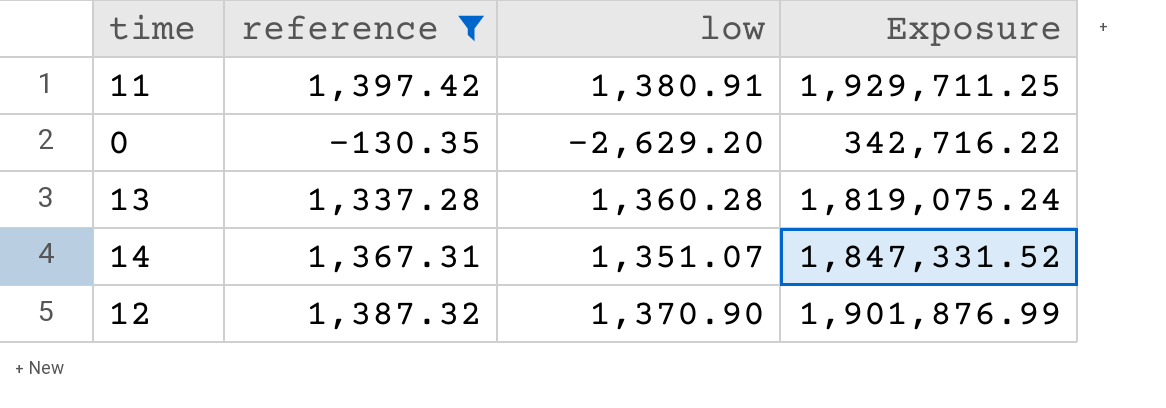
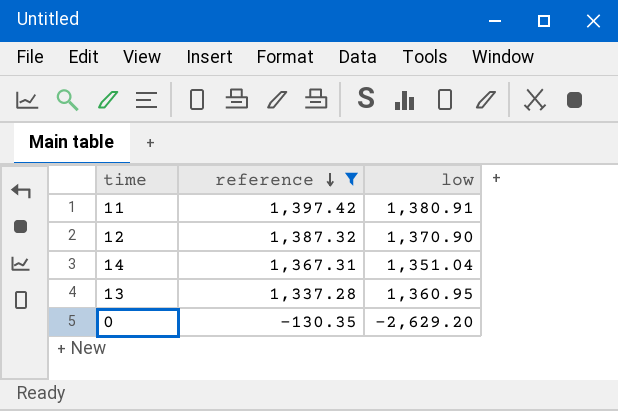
row order: none -> reference descending
column Exposure | formula: [reference] * [low] -> none
14 | low: 1,351.07 -> 1,351.04
13 | low: 1,360.28 -> 1,360.95

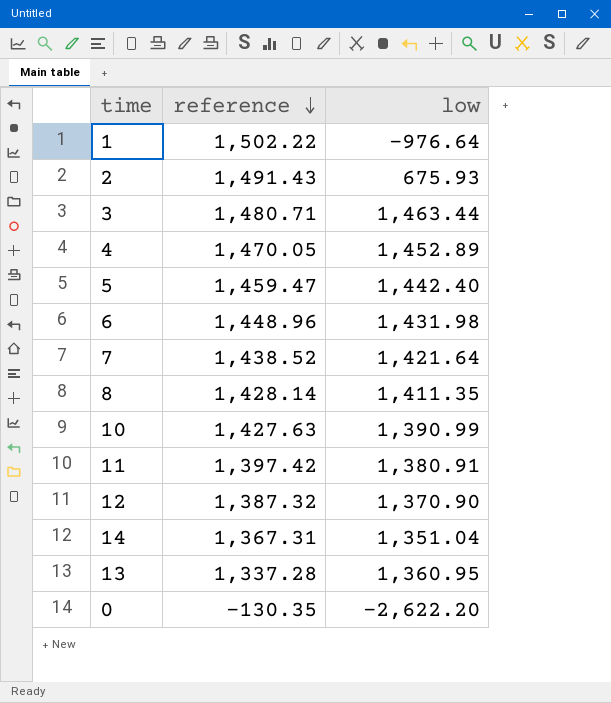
filter: reference <= 1,397.42 -> none
0 | low: -2,629.20 -> -2,622.20

